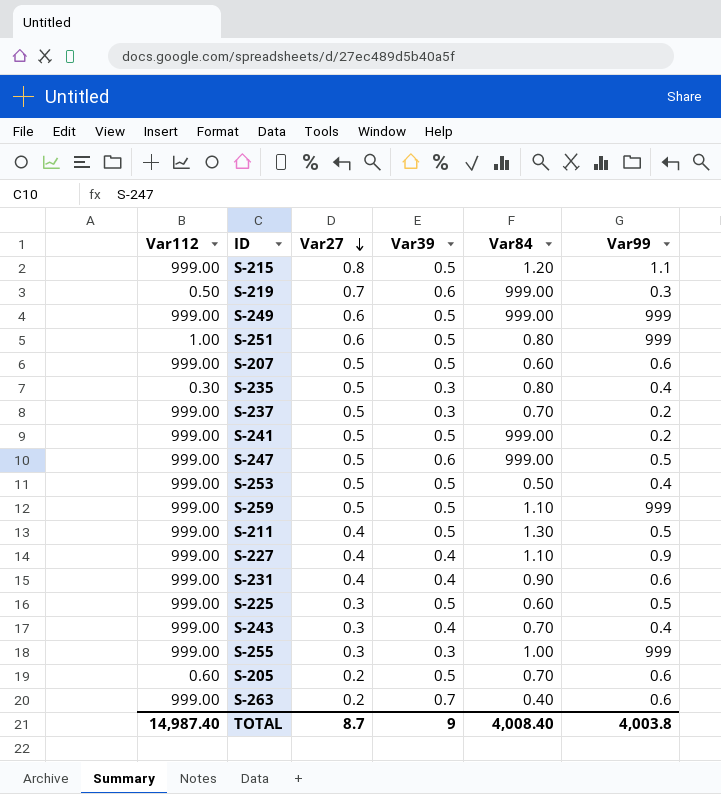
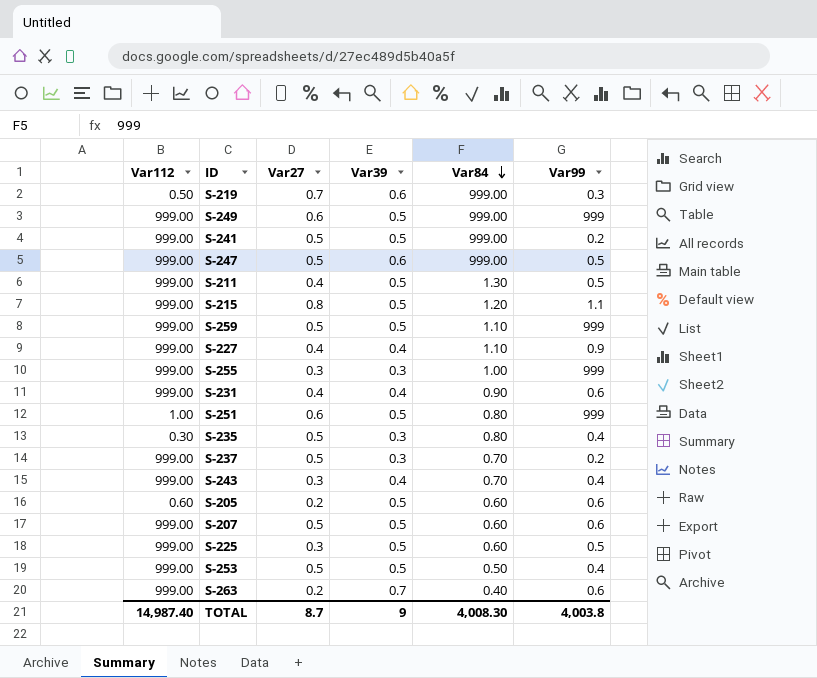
row order: Var27 descending -> Var84 descending
S-205 | Var84: 0.70 -> 0.60
TOTAL | Var84: 4,008.40 -> 4,008.30

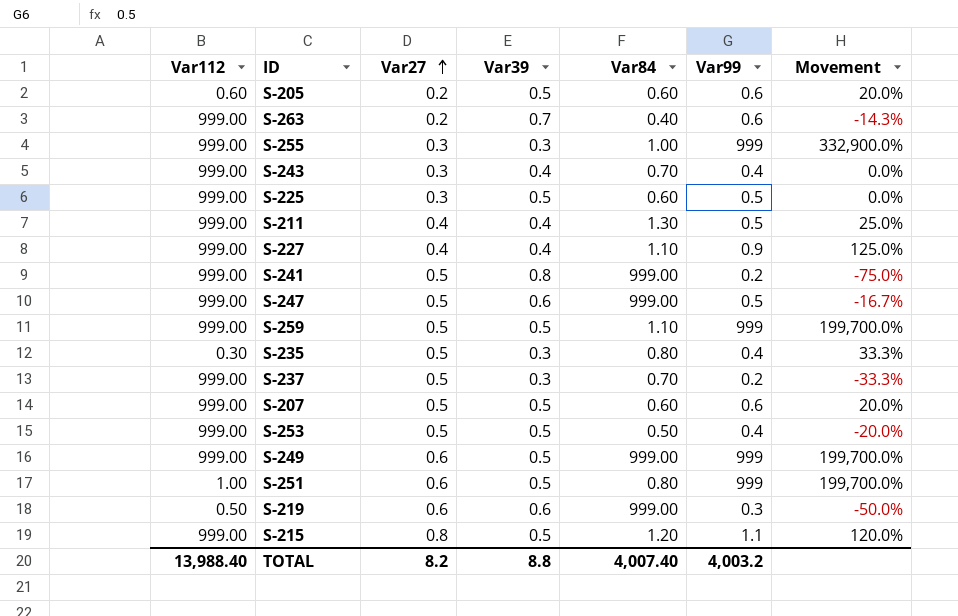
row order: Var84 descending -> Var27 ascending
column Movement | formula: none -> ([Var99] - [Var39]) / [Var39]
row S-231: 999.00 | 0.4 | 0.4 | 0.90 | 0.6 -> none
S-211 | Var39: 0.5 -> 0.4
S-241 | Var39: 0.5 -> 0.8
S-219 | Var27: 0.7 -> 0.6
TOTAL | Var112: 14,987.40 -> 13,988.40
TOTAL | Var27: 8.7 -> 8.2
TOTAL | Var39: 9 -> 8.8
TOTAL | Var84: 4,008.30 -> 4,007.40
TOTAL | Var99: 4,003.8 -> 4,003.2

